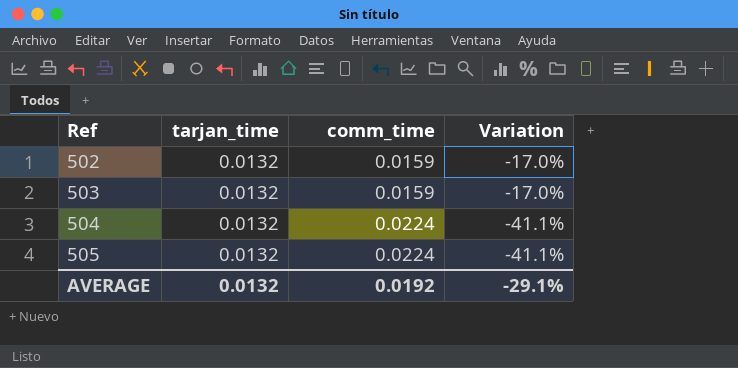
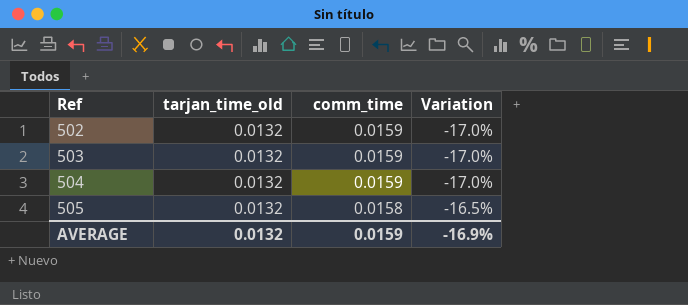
column name: tarjan_time -> tarjan_time_old
504 | comm_time: 0.0224 -> 0.0159
504 | Variation: -41.1% -> -17.0%
505 | comm_time: 0.0224 -> 0.0158
505 | Variation: -41.1% -> -16.5%
AVERAGE | comm_time: 0.0192 -> 0.0159
AVERAGE | Variation: -29.1% -> -16.9%

